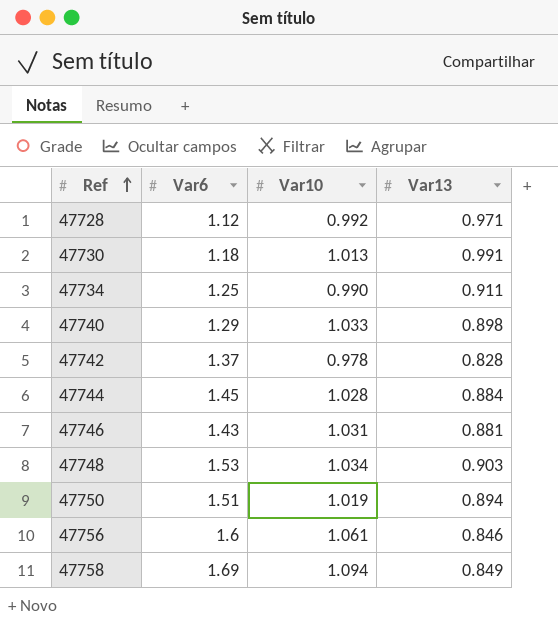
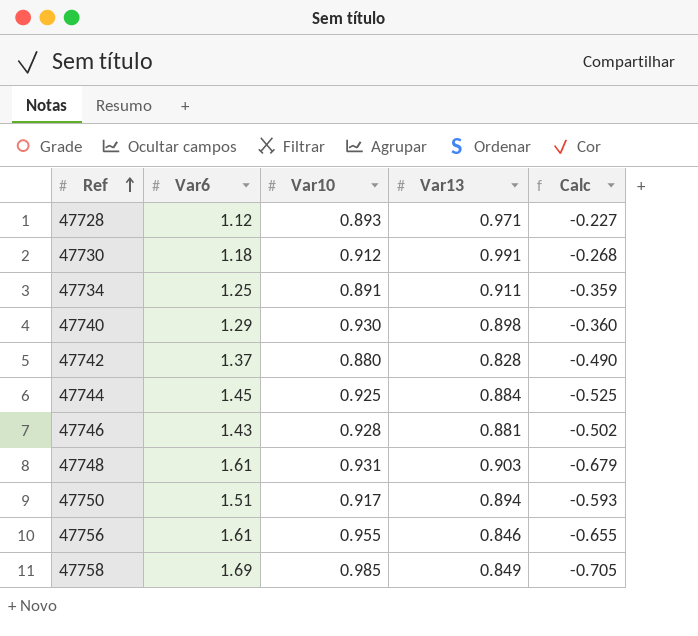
column Calc | formula: none -> [Var10] - [Var6]
47728 | Var10: 0.992 -> 0.893
47730 | Var10: 1.013 -> 0.912
47734 | Var10: 0.990 -> 0.891
47740 | Var10: 1.033 -> 0.930
47742 | Var10: 0.978 -> 0.880
47744 | Var10: 1.028 -> 0.925
47746 | Var10: 1.031 -> 0.928
47748 | Var6: 1.53 -> 1.61
47748 | Var10: 1.034 -> 0.931
47750 | Var10: 1.019 -> 0.917
47756 | Var6: 1.6 -> 1.61
47756 | Var10: 1.061 -> 0.955
47758 | Var10: 1.094 -> 0.985

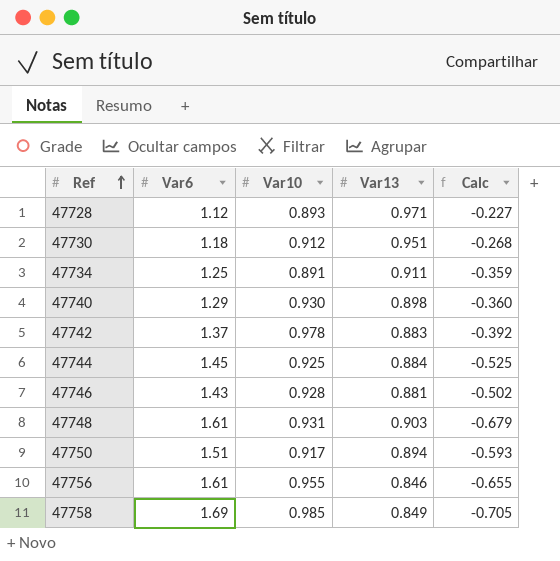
47730 | Var13: 0.991 -> 0.951
47742 | Var10: 0.880 -> 0.978
47742 | Var13: 0.828 -> 0.883
47742 | Calc: -0.490 -> -0.392

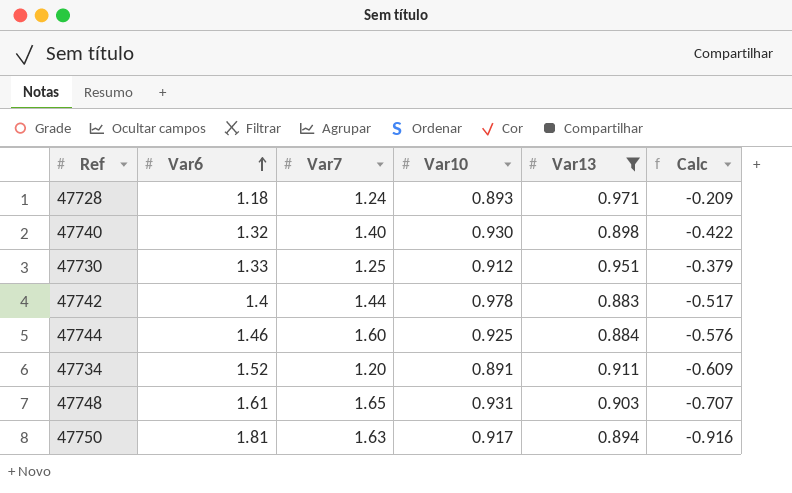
filter: none -> Var13 >= 0.883
row order: Ref ascending -> Var6 ascending
column Var7 | position: none -> 3
column Calc | formula: [Var10] - [Var6] -> [Var13] - [Var6]
47728 | Var6: 1.12 -> 1.18
47740 | Var6: 1.29 -> 1.32
47730 | Var6: 1.18 -> 1.33
47742 | Var6: 1.37 -> 1.4
47744 | Var6: 1.45 -> 1.46
47734 | Var6: 1.25 -> 1.52
47750 | Var6: 1.51 -> 1.81

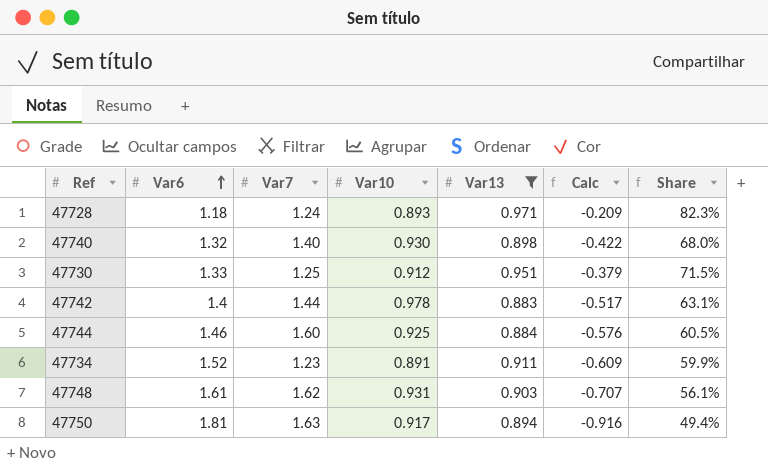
column Share | formula: none -> [Var13] / [Var6]
47734 | Var7: 1.20 -> 1.23
47748 | Var7: 1.65 -> 1.62

